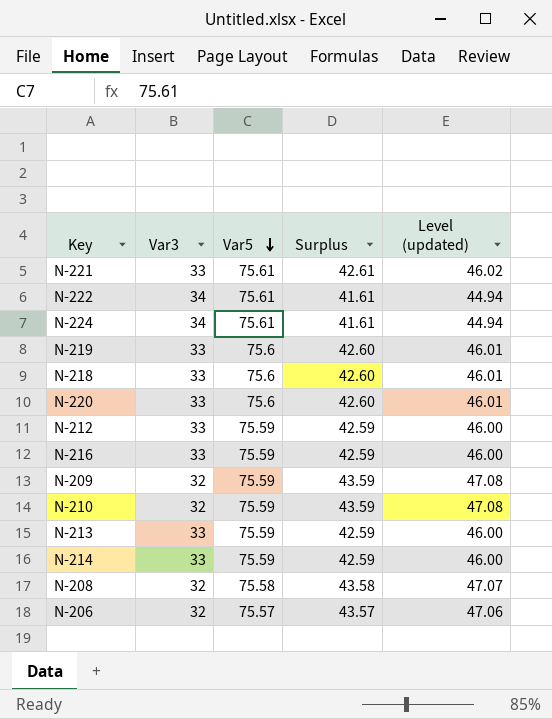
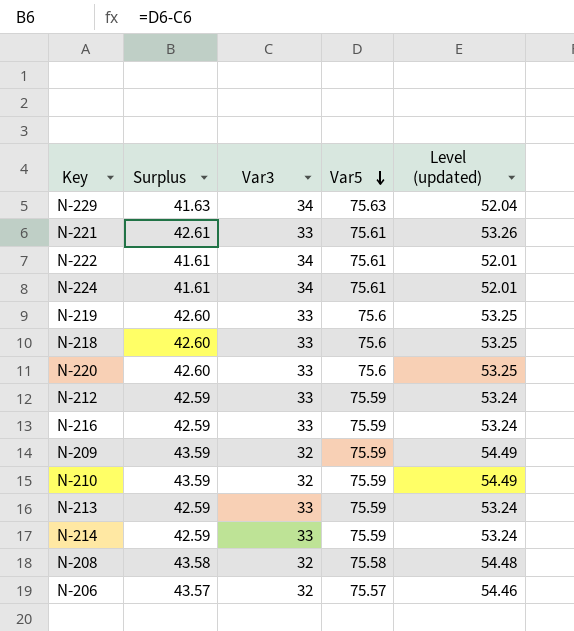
column Surplus | position: 4 -> 2
column Level (updated) | formula: [Surplus] * 1.08 -> [Surplus] * 1.25
row N-229: none -> 41.63 | 34 | 75.63 | 52.04

